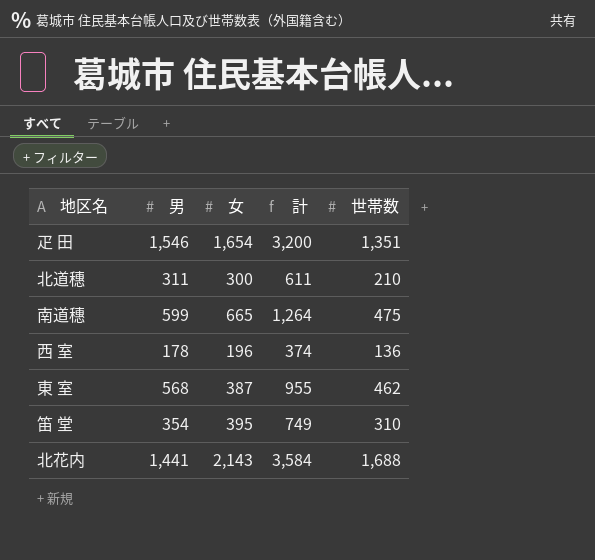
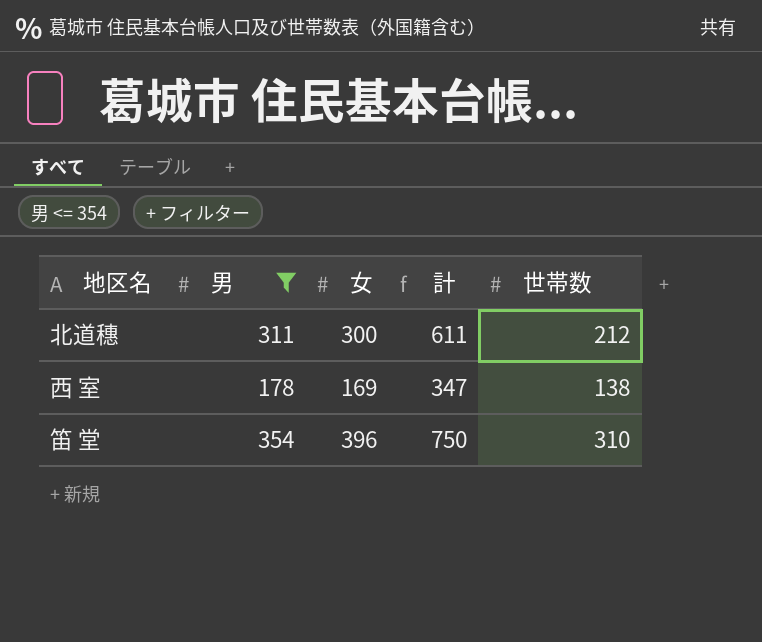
filter: none -> 男 <= 354
北道穗 | 世帯数: 210 -> 212
西 室 | 女: 196 -> 169
西 室 | 計: 374 -> 347
西 室 | 世帯数: 136 -> 138
笛 堂 | 女: 395 -> 396
笛 堂 | 計: 749 -> 750

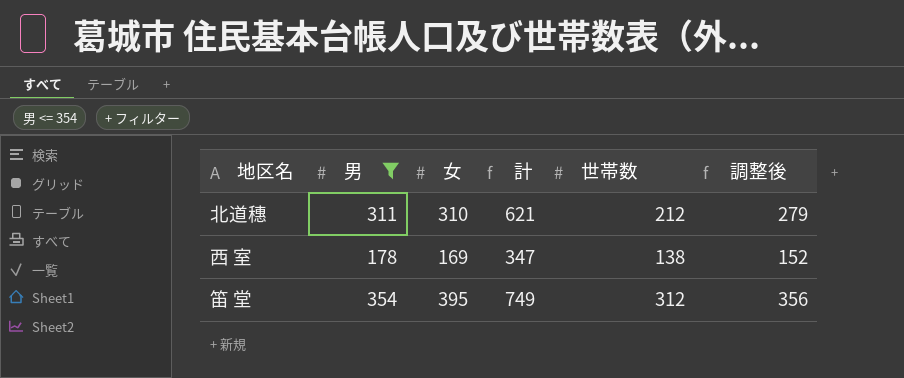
column 調整後 | formula: none -> [女] * 0.9
北道穗 | 女: 300 -> 310
北道穗 | 計: 611 -> 621
笛 堂 | 女: 396 -> 395
笛 堂 | 計: 750 -> 749
笛 堂 | 世帯数: 310 -> 312

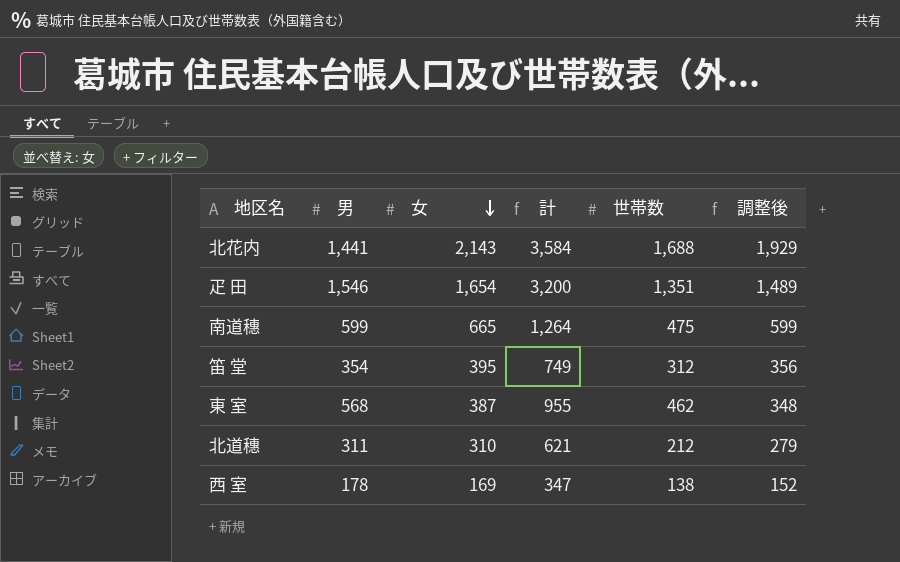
filter: 男 <= 354 -> none
row order: none -> 女 descending

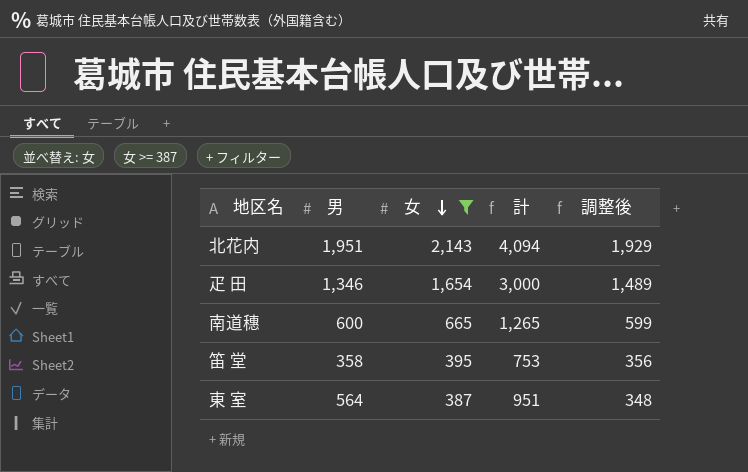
filter: none -> 女 >= 387
column 世帯数 | position: 5 -> none
北花内 | 男: 1,441 -> 1,951
北花内 | 計: 3,584 -> 4,094
疋 田 | 男: 1,546 -> 1,346
疋 田 | 計: 3,200 -> 3,000
南道穗 | 男: 599 -> 600
南道穗 | 計: 1,264 -> 1,265
笛 堂 | 男: 354 -> 358
笛 堂 | 計: 749 -> 753
東 室 | 男: 568 -> 564
東 室 | 計: 955 -> 951

